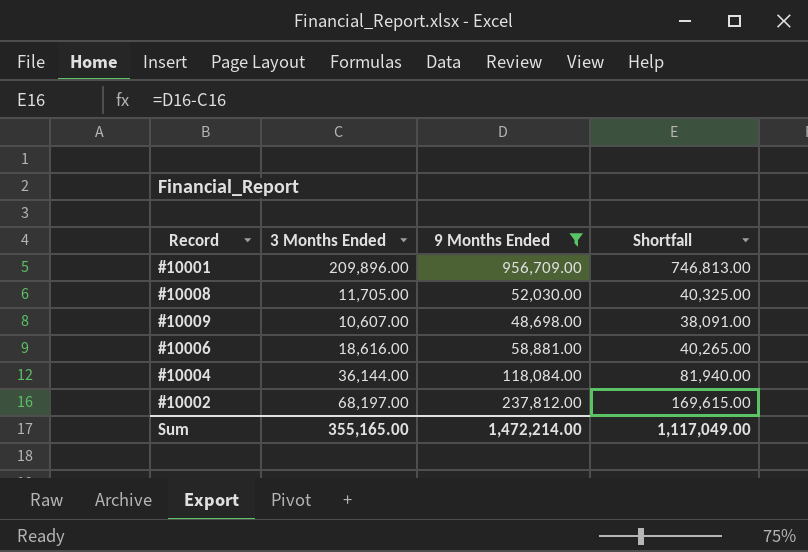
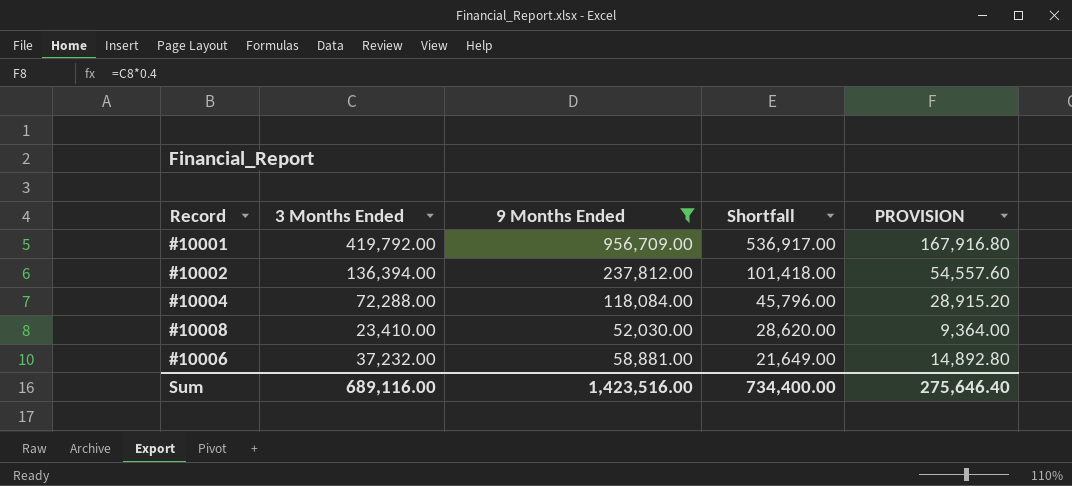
row order: none -> Shortfall descending
column PROVISION | formula: none -> [3 Months Ended] * 0.4
row #10009: 10,607.00 | 48,698.00 | 38,091.00 -> none
#10001 | 3 Months Ended: 209,896.00 -> 419,792.00
#10001 | Shortfall: 746,813.00 -> 536,917.00
#10002 | 3 Months Ended: 68,197.00 -> 136,394.00
#10002 | Shortfall: 169,615.00 -> 101,418.00
#10004 | 3 Months Ended: 36,144.00 -> 72,288.00
#10004 | Shortfall: 81,940.00 -> 45,796.00
#10008 | 3 Months Ended: 11,705.00 -> 23,410.00
#10008 | Shortfall: 40,325.00 -> 28,620.00
#10006 | 3 Months Ended: 18,616.00 -> 37,232.00
#10006 | Shortfall: 40,265.00 -> 21,649.00
Sum | 3 Months Ended: 355,165.00 -> 689,116.00
Sum | 9 Months Ended: 1,472,214.00 -> 1,423,516.00
Sum | Shortfall: 1,117,049.00 -> 734,400.00

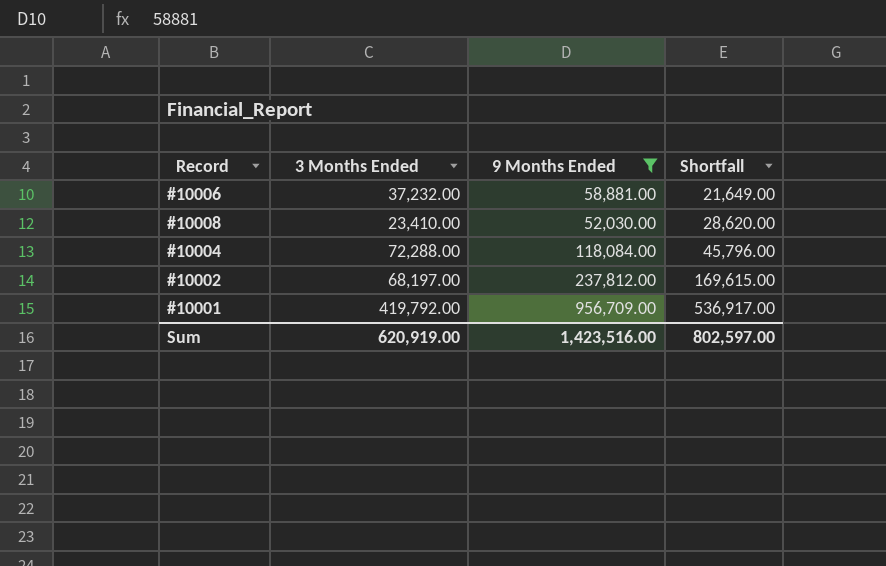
row order: Shortfall descending -> Shortfall ascending
column PROVISION | formula: [3 Months Ended] * 0.4 -> none
#10002 | 3 Months Ended: 136,394.00 -> 68,197.00
#10002 | Shortfall: 101,418.00 -> 169,615.00
Sum | 3 Months Ended: 689,116.00 -> 620,919.00
Sum | Shortfall: 734,400.00 -> 802,597.00

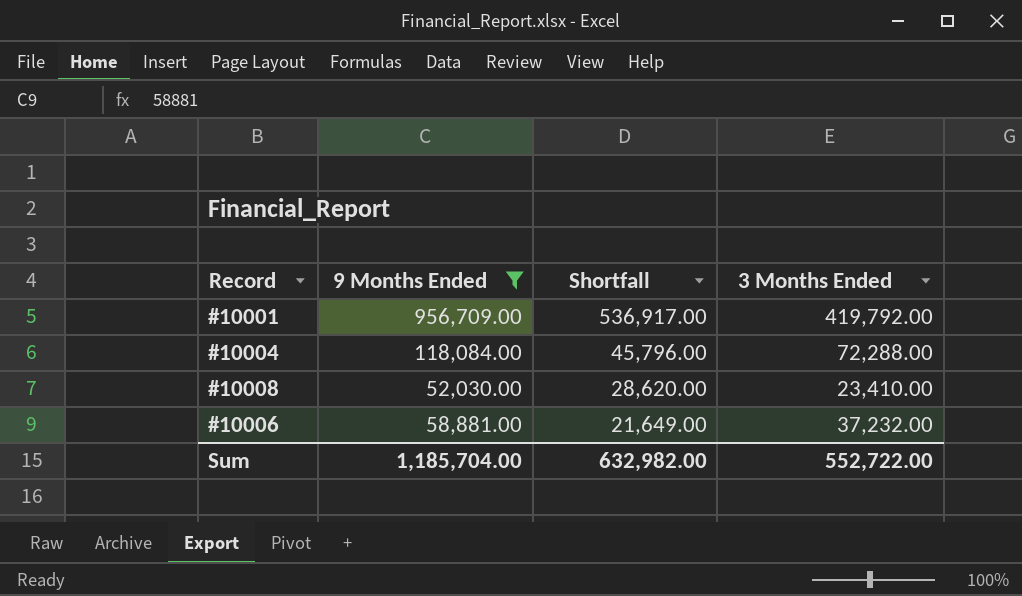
row order: Shortfall ascending -> Shortfall descending
column 3 Months Ended | position: 2 -> 4
row #10002: 68,197.00 | 237,812.00 | 169,615.00 -> none
Sum | 9 Months Ended: 1,423,516.00 -> 1,185,704.00
Sum | Shortfall: 802,597.00 -> 632,982.00
Sum | 3 Months Ended: 620,919.00 -> 552,722.00

